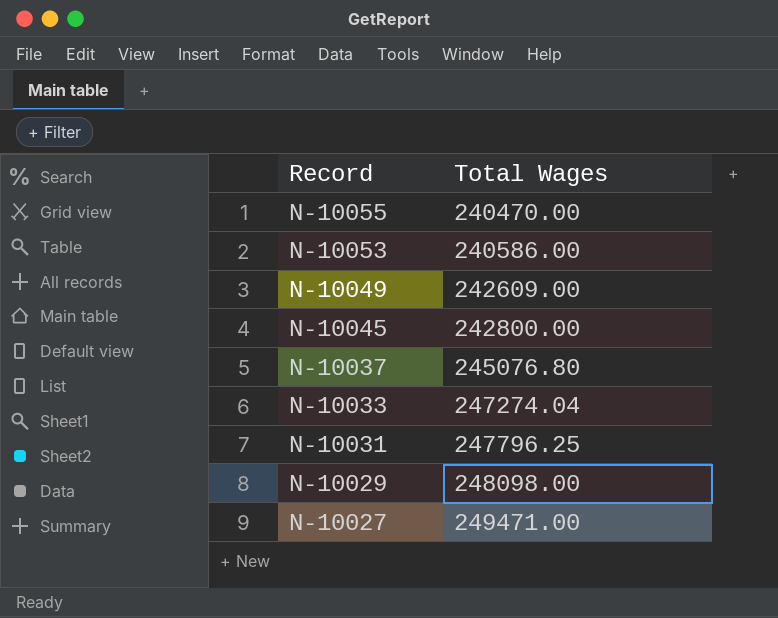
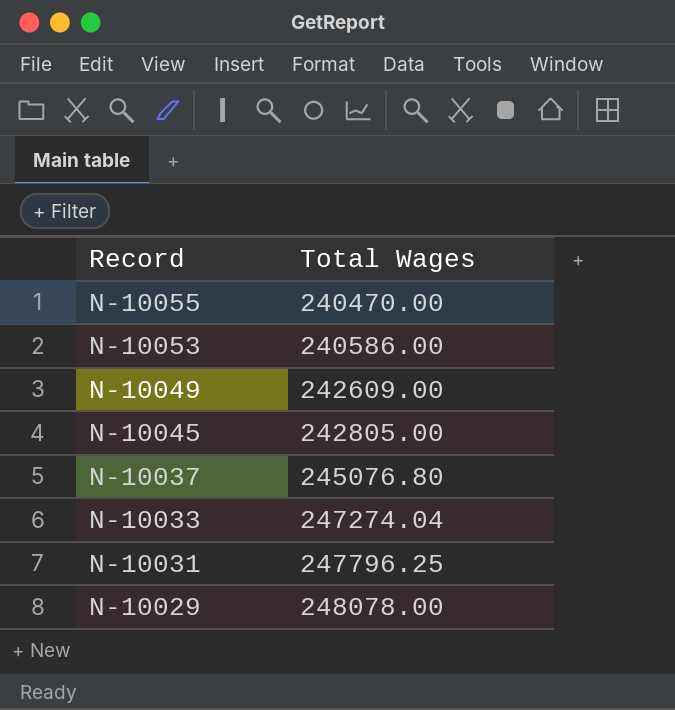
row N-10027: 249471.00 -> none
N-10045 | Total Wages: 242800.00 -> 242805.00
N-10029 | Total Wages: 248098.00 -> 248078.00

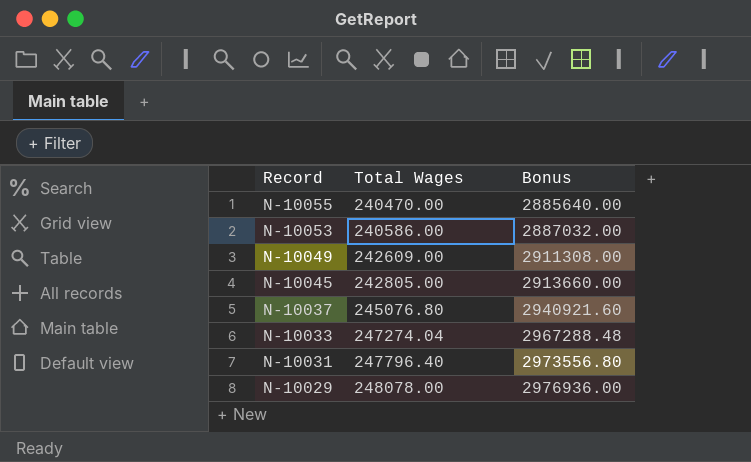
column Bonus | formula: none -> [Total Wages] * 12
N-10031 | Total Wages: 247796.25 -> 247796.40

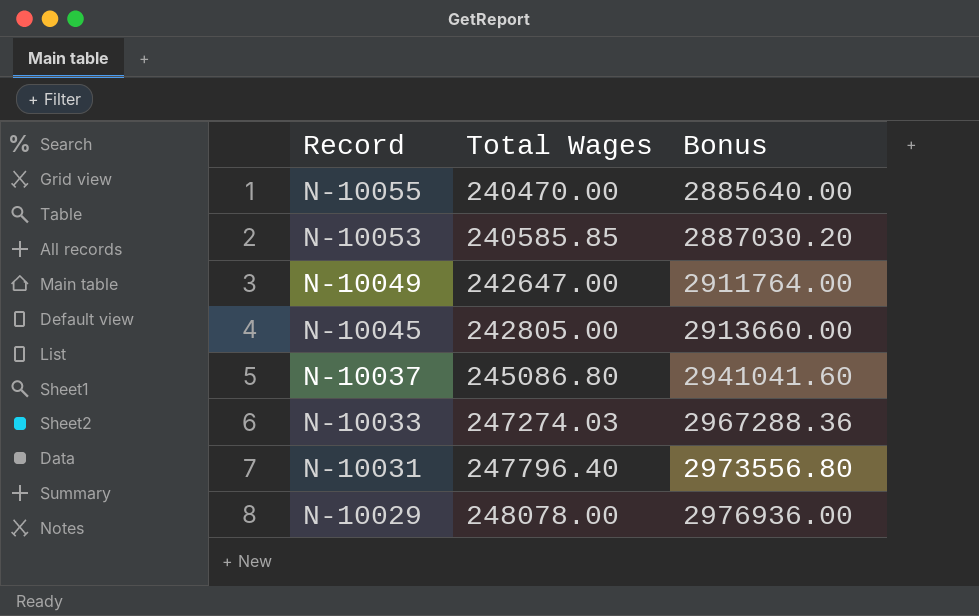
N-10053 | Total Wages: 240586.00 -> 240585.85
N-10053 | Bonus: 2887032.00 -> 2887030.20
N-10049 | Total Wages: 242609.00 -> 242647.00
N-10049 | Bonus: 2911308.00 -> 2911764.00
N-10037 | Total Wages: 245076.80 -> 245086.80
N-10037 | Bonus: 2940921.60 -> 2941041.60
N-10033 | Total Wages: 247274.04 -> 247274.03
N-10033 | Bonus: 2967288.48 -> 2967288.36

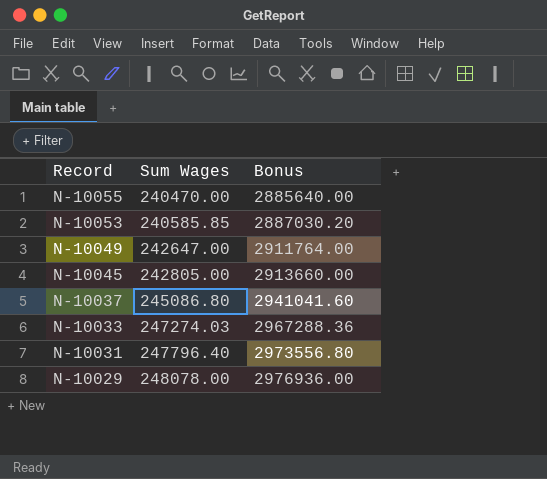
column name: Total Wages -> Sum Wages

